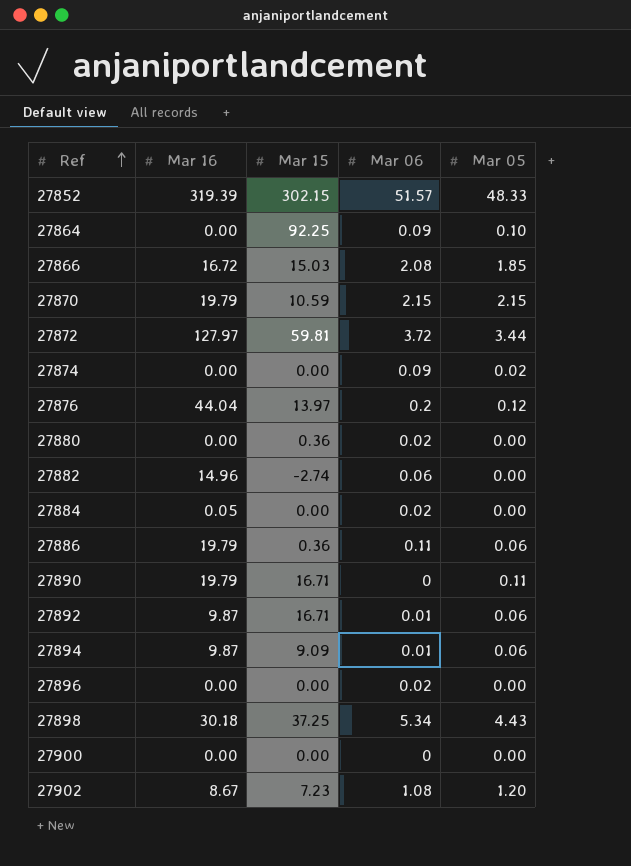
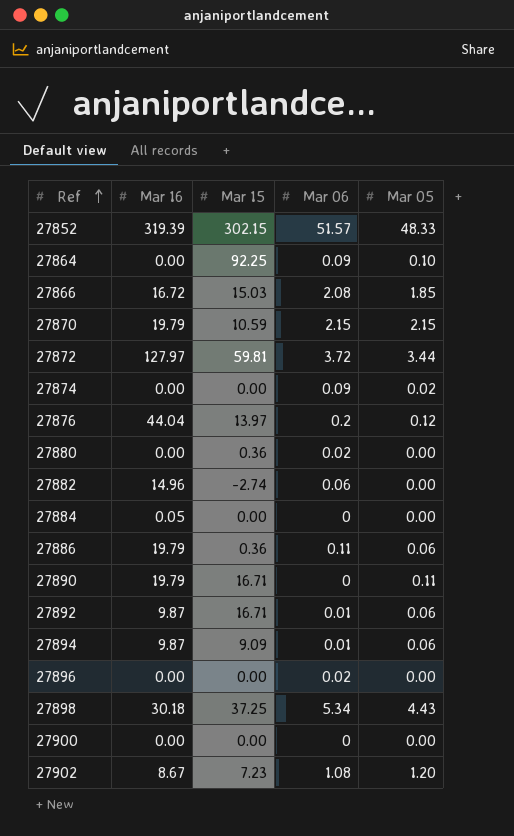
27884 | Mar 06: 0.02 -> 0

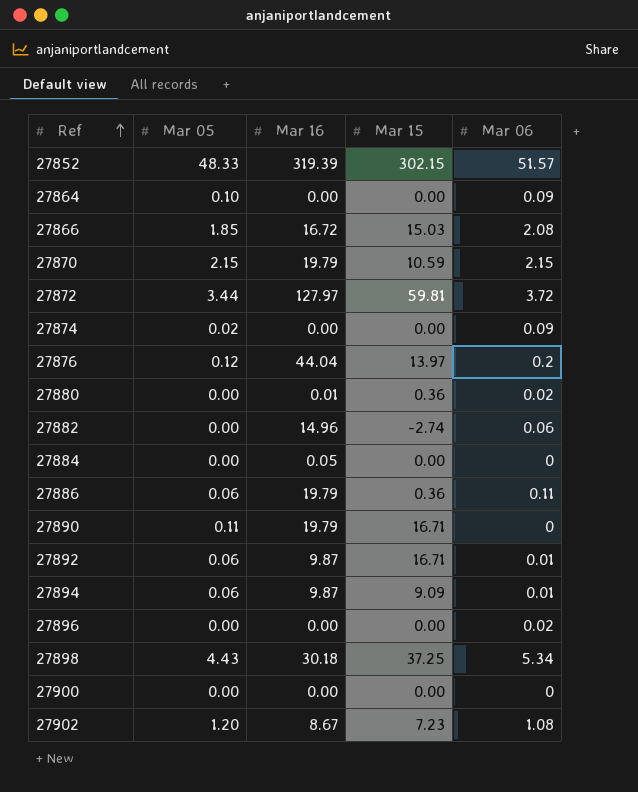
column Mar 05 | position: 5 -> 2
27864 | Mar 15: 92.25 -> 0.00
27880 | Mar 16: 0.00 -> 0.01

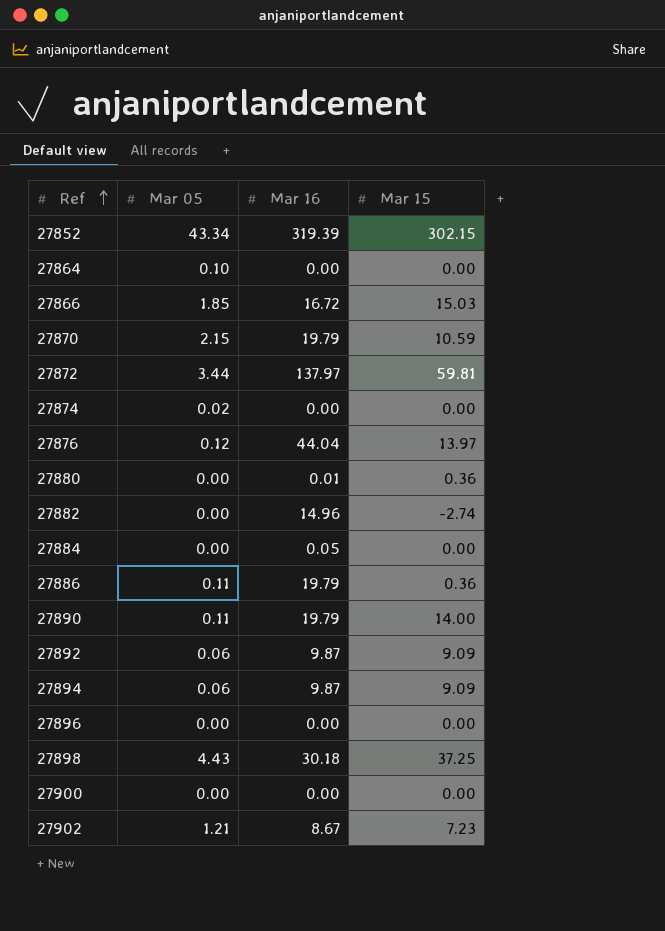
column Mar 06 | position: 5 -> none
27852 | Mar 05: 48.33 -> 43.34
27872 | Mar 16: 127.97 -> 137.97
27886 | Mar 05: 0.06 -> 0.11
27890 | Mar 15: 16.71 -> 14.00
27892 | Mar 15: 16.71 -> 9.09
27902 | Mar 05: 1.20 -> 1.21

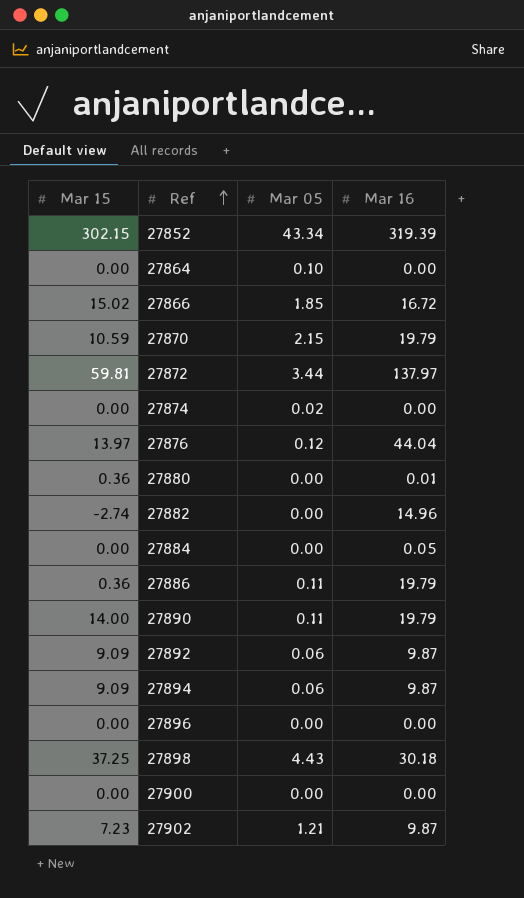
column Mar 15 | position: 4 -> 1
27866 | Mar 15: 15.03 -> 15.02
27902 | Mar 16: 8.67 -> 9.87

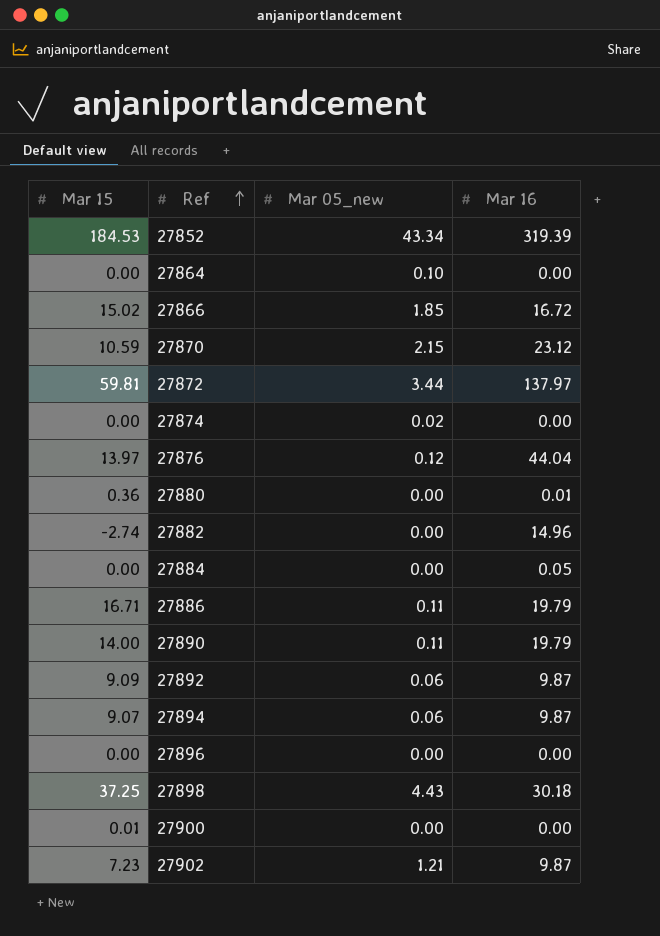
column name: Mar 05 -> Mar 05_new
27852 | Mar 15: 302.15 -> 184.53
27870 | Mar 16: 19.79 -> 23.12
27886 | Mar 15: 0.36 -> 16.71
27894 | Mar 15: 9.09 -> 9.07
27900 | Mar 15: 0.00 -> 0.01

